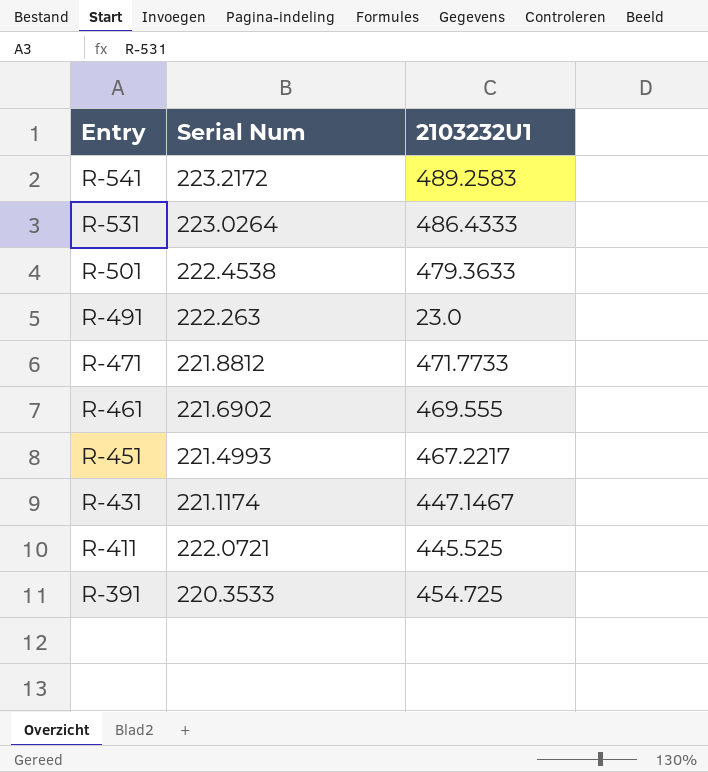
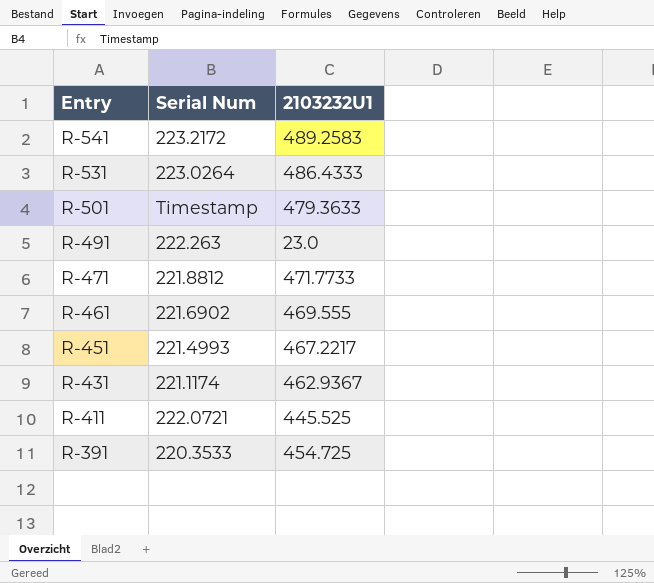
R-501 | Serial Num: 222.4538 -> Timestamp
R-431 | 2103232U1: 447.1467 -> 462.9367

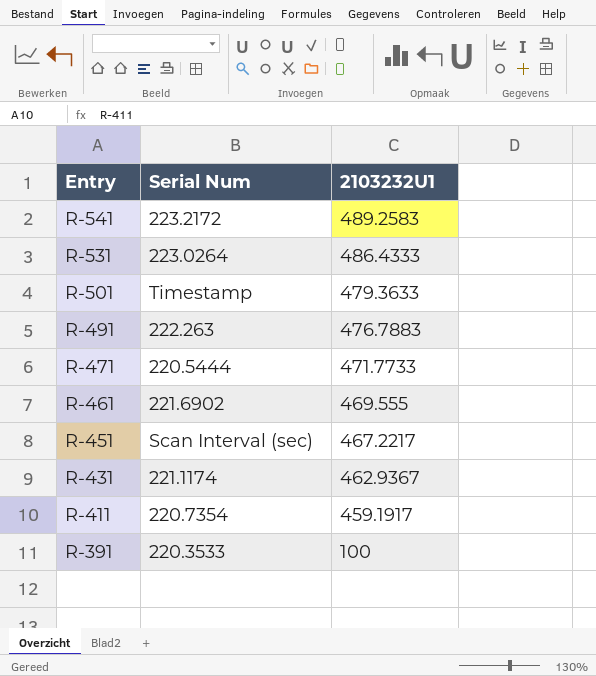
R-491 | 2103232U1: 23.0 -> 476.7883
R-471 | Serial Num: 221.8812 -> 220.5444
R-451 | Serial Num: 221.4993 -> Scan Interval (sec)
R-411 | Serial Num: 222.0721 -> 220.7354
R-411 | 2103232U1: 445.525 -> 459.1917
R-391 | 2103232U1: 454.725 -> 100

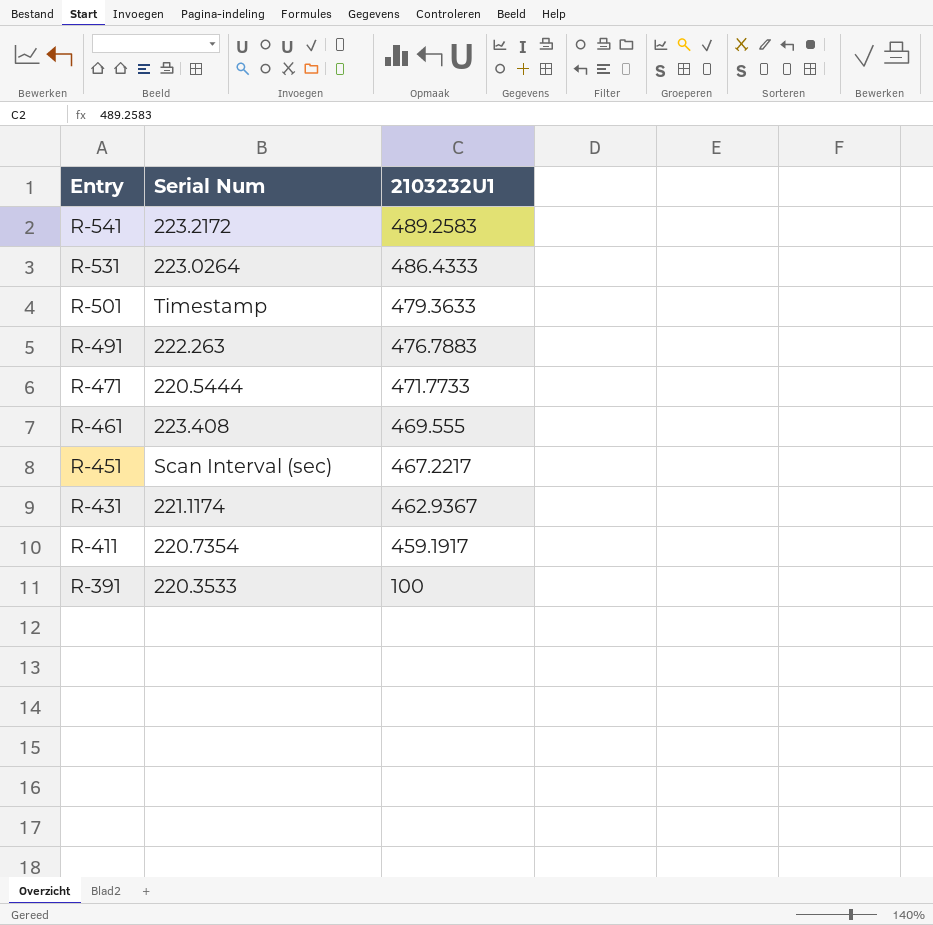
R-461 | Serial Num: 221.6902 -> 223.408

